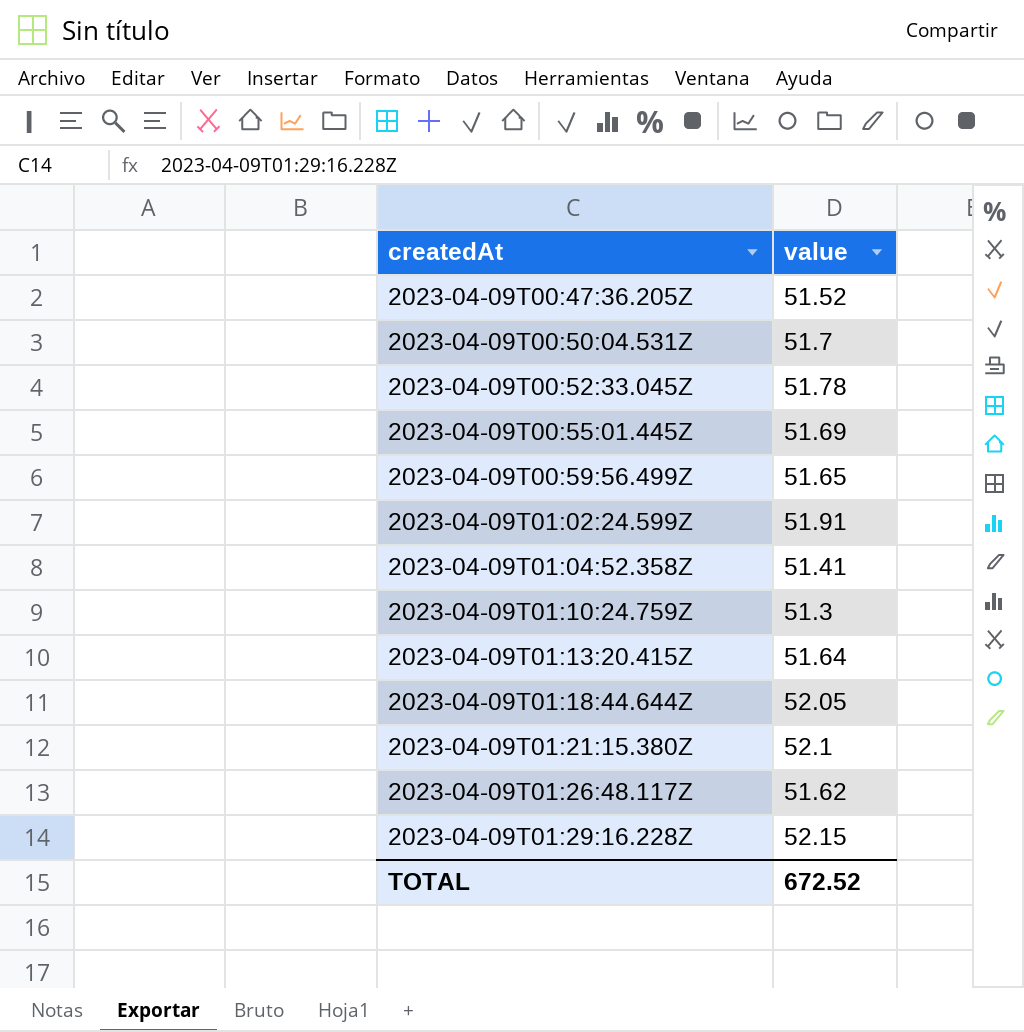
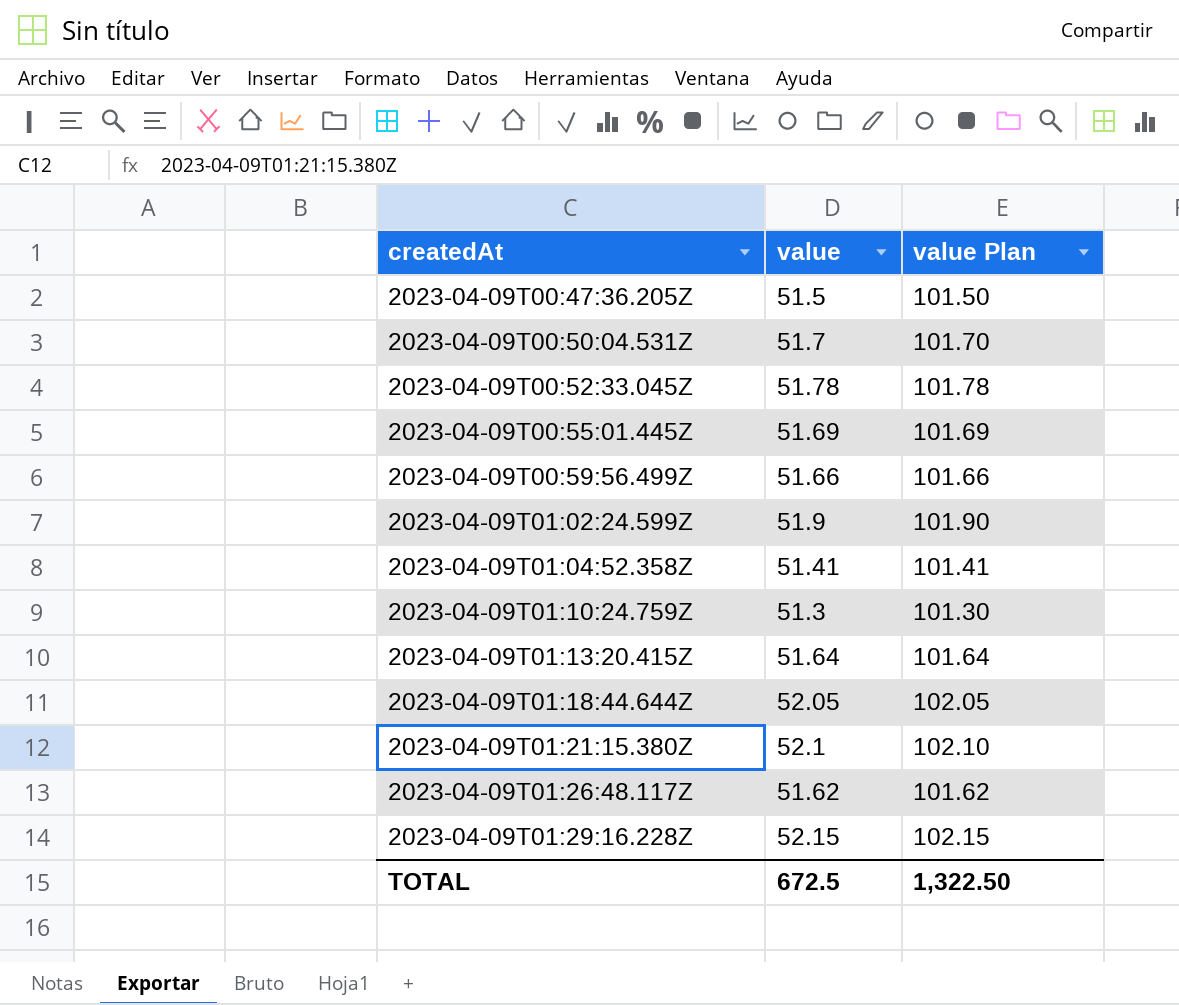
column value Plan | formula: none -> [value] + 50
2023-04-09T00:47:36.205Z | value: 51.52 -> 51.5
2023-04-09T00:59:56.499Z | value: 51.65 -> 51.66
2023-04-09T01:02:24.599Z | value: 51.91 -> 51.9
TOTAL | value: 672.52 -> 672.5

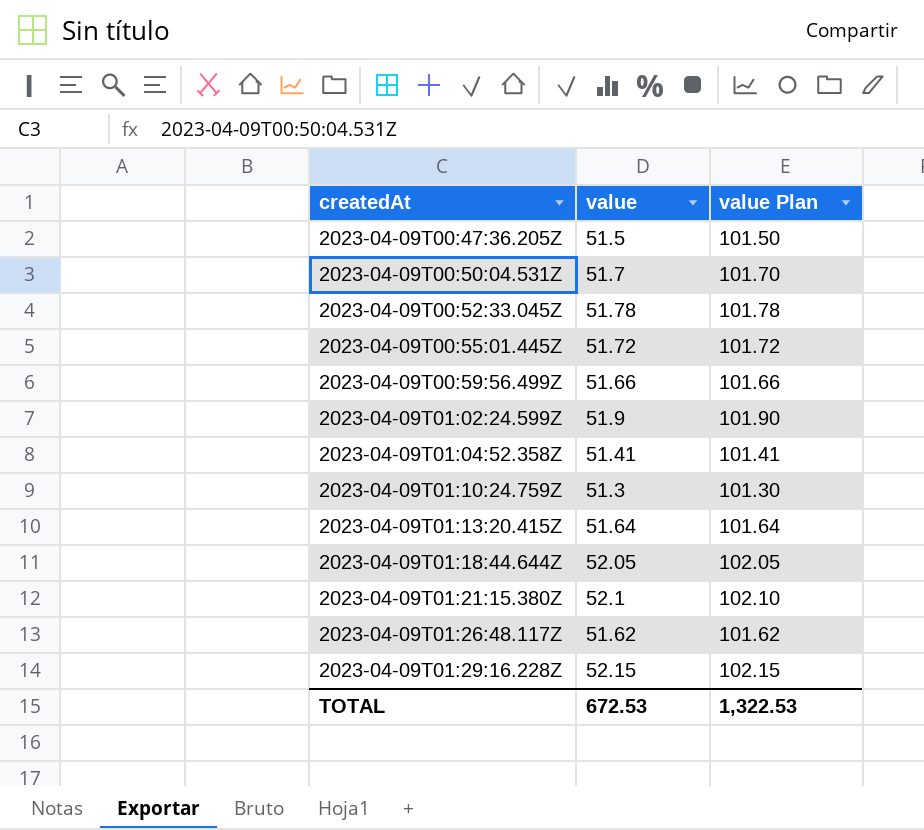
2023-04-09T00:55:01.445Z | value: 51.69 -> 51.72
2023-04-09T00:55:01.445Z | value Plan: 101.69 -> 101.72
TOTAL | value: 672.5 -> 672.53
TOTAL | value Plan: 1,322.50 -> 1,322.53

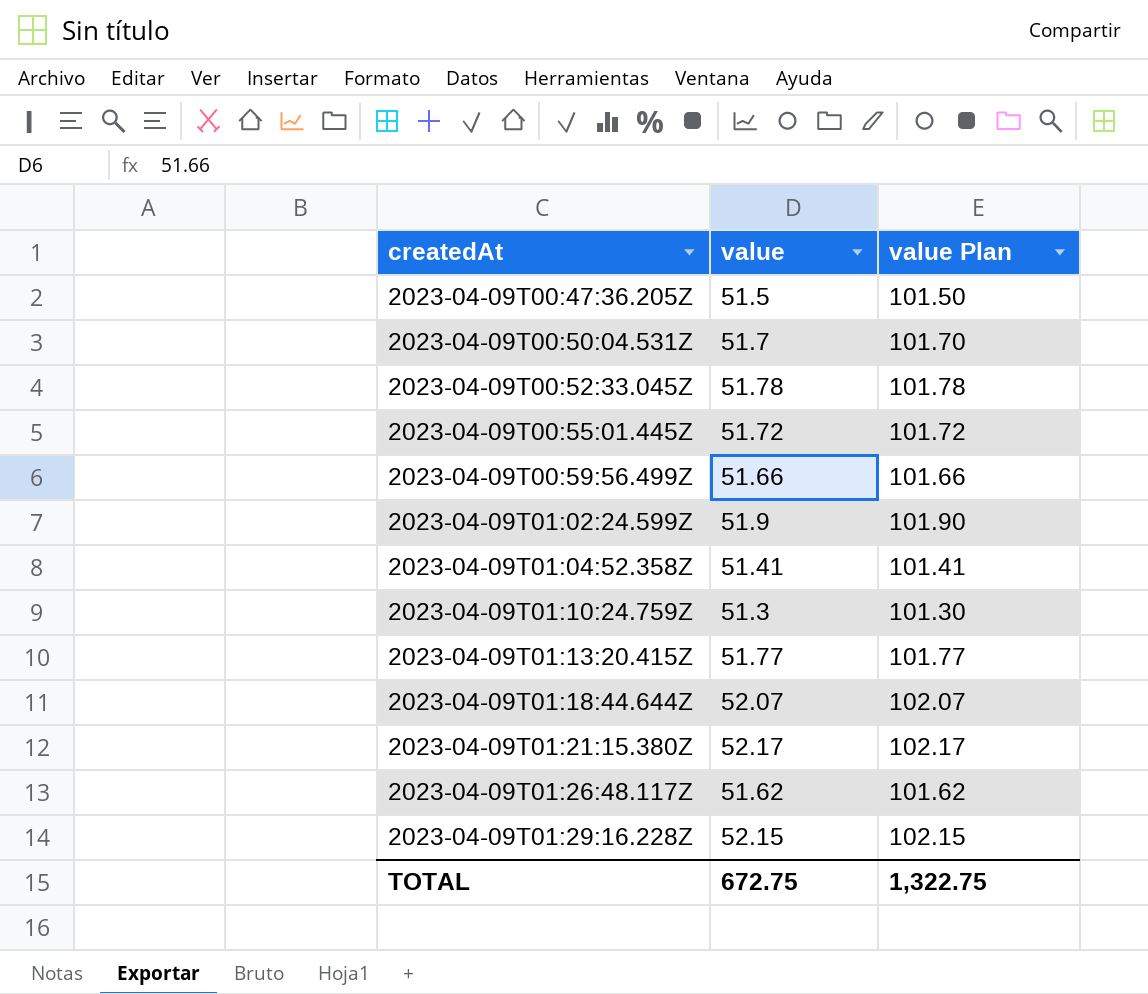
2023-04-09T01:13:20.415Z | value: 51.64 -> 51.77
2023-04-09T01:13:20.415Z | value Plan: 101.64 -> 101.77
2023-04-09T01:18:44.644Z | value: 52.05 -> 52.07
2023-04-09T01:18:44.644Z | value Plan: 102.05 -> 102.07
2023-04-09T01:21:15.380Z | value: 52.1 -> 52.17
2023-04-09T01:21:15.380Z | value Plan: 102.10 -> 102.17
TOTAL | value: 672.53 -> 672.75
TOTAL | value Plan: 1,322.53 -> 1,322.75

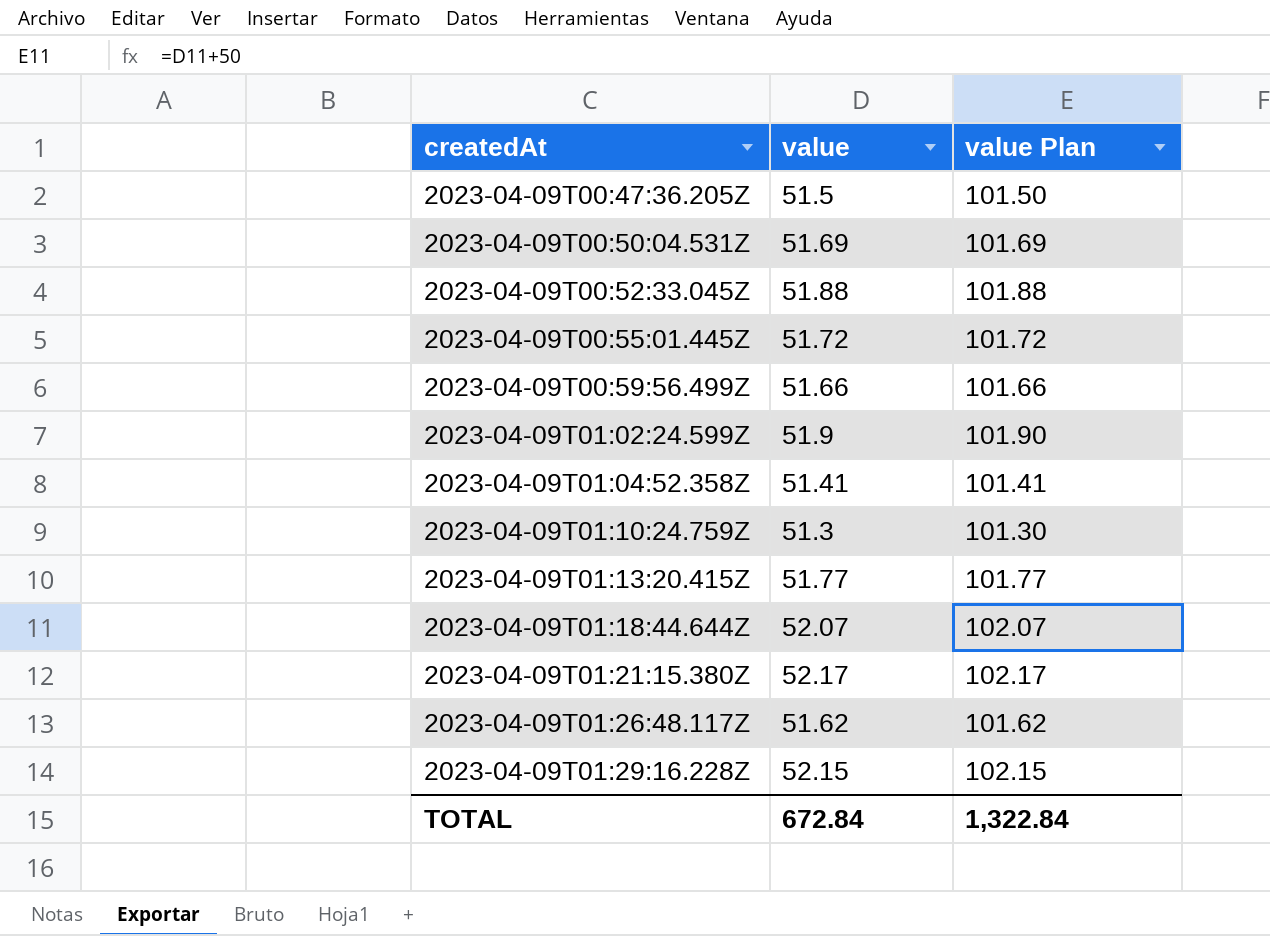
2023-04-09T00:50:04.531Z | value: 51.7 -> 51.69
2023-04-09T00:50:04.531Z | value Plan: 101.70 -> 101.69
2023-04-09T00:52:33.045Z | value: 51.78 -> 51.88
2023-04-09T00:52:33.045Z | value Plan: 101.78 -> 101.88
TOTAL | value: 672.75 -> 672.84
TOTAL | value Plan: 1,322.75 -> 1,322.84

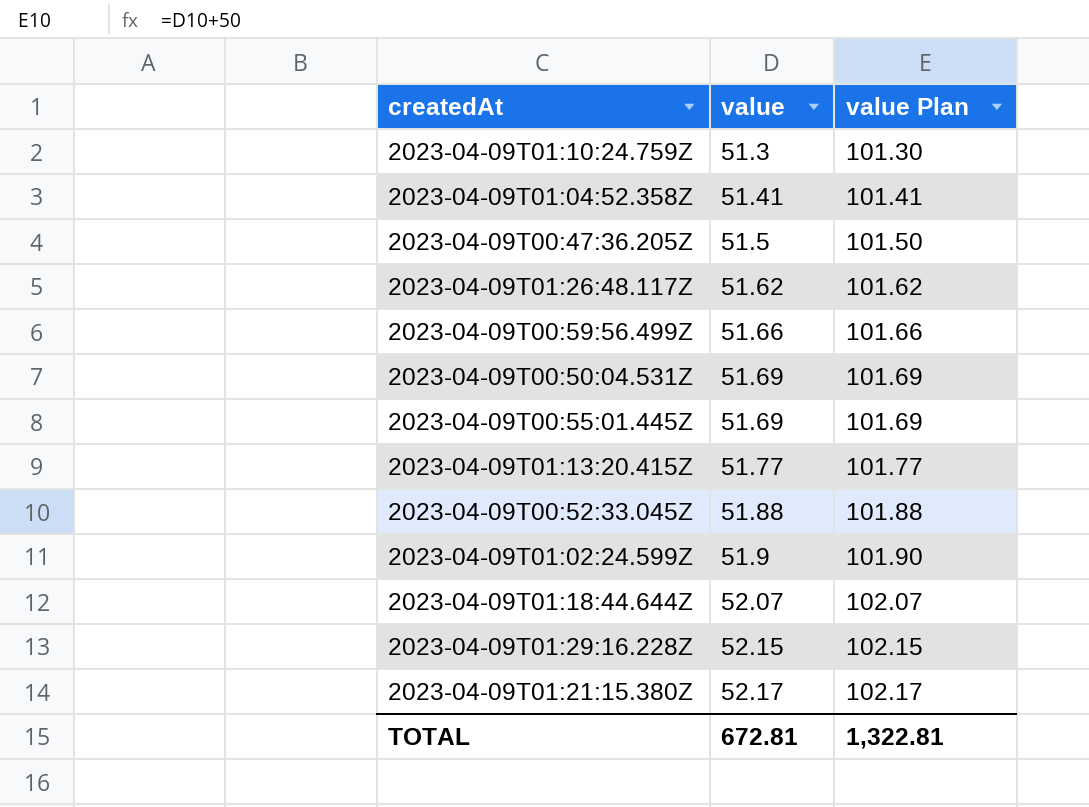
row order: createdAt ascending -> value ascending
2023-04-09T00:55:01.445Z | value: 51.72 -> 51.69
2023-04-09T00:55:01.445Z | value Plan: 101.72 -> 101.69
TOTAL | value: 672.84 -> 672.81
TOTAL | value Plan: 1,322.84 -> 1,322.81

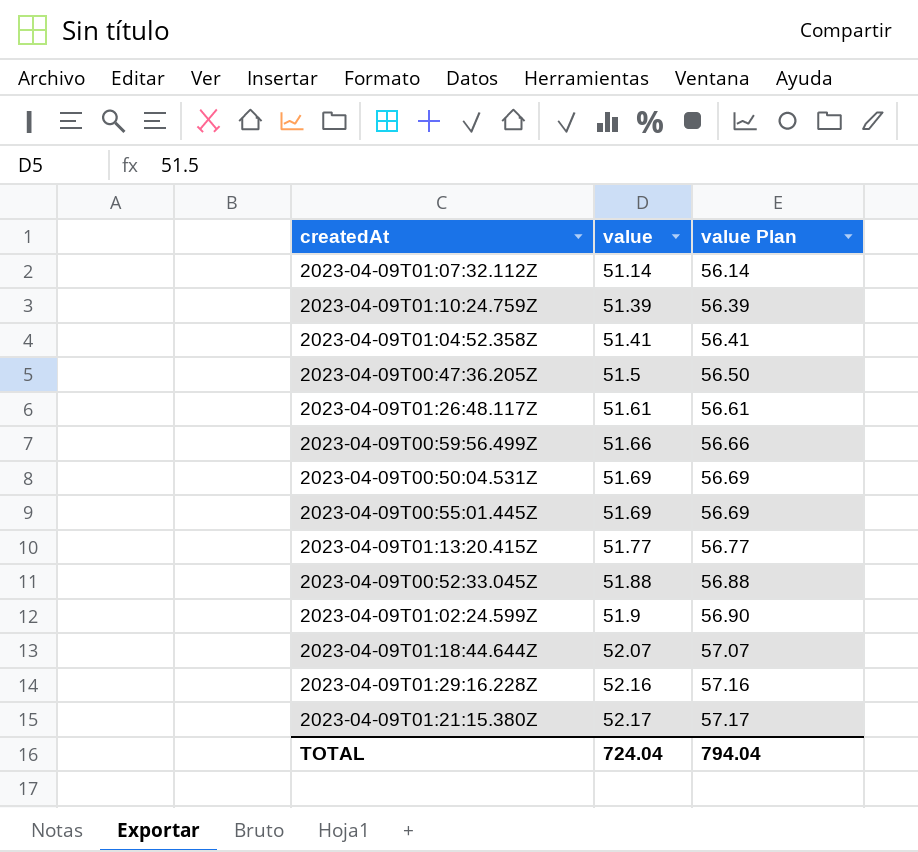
column value Plan | formula: [value] + 50 -> [value] + 5
row 2023-04-09T01:07:32.112Z: none -> 51.14 | 56.14
2023-04-09T01:10:24.759Z | value: 51.3 -> 51.39
2023-04-09T01:26:48.117Z | value: 51.62 -> 51.61
2023-04-09T01:29:16.228Z | value: 52.15 -> 52.16
TOTAL | value: 672.81 -> 724.04
TOTAL | value Plan: 1,322.81 -> 794.04

